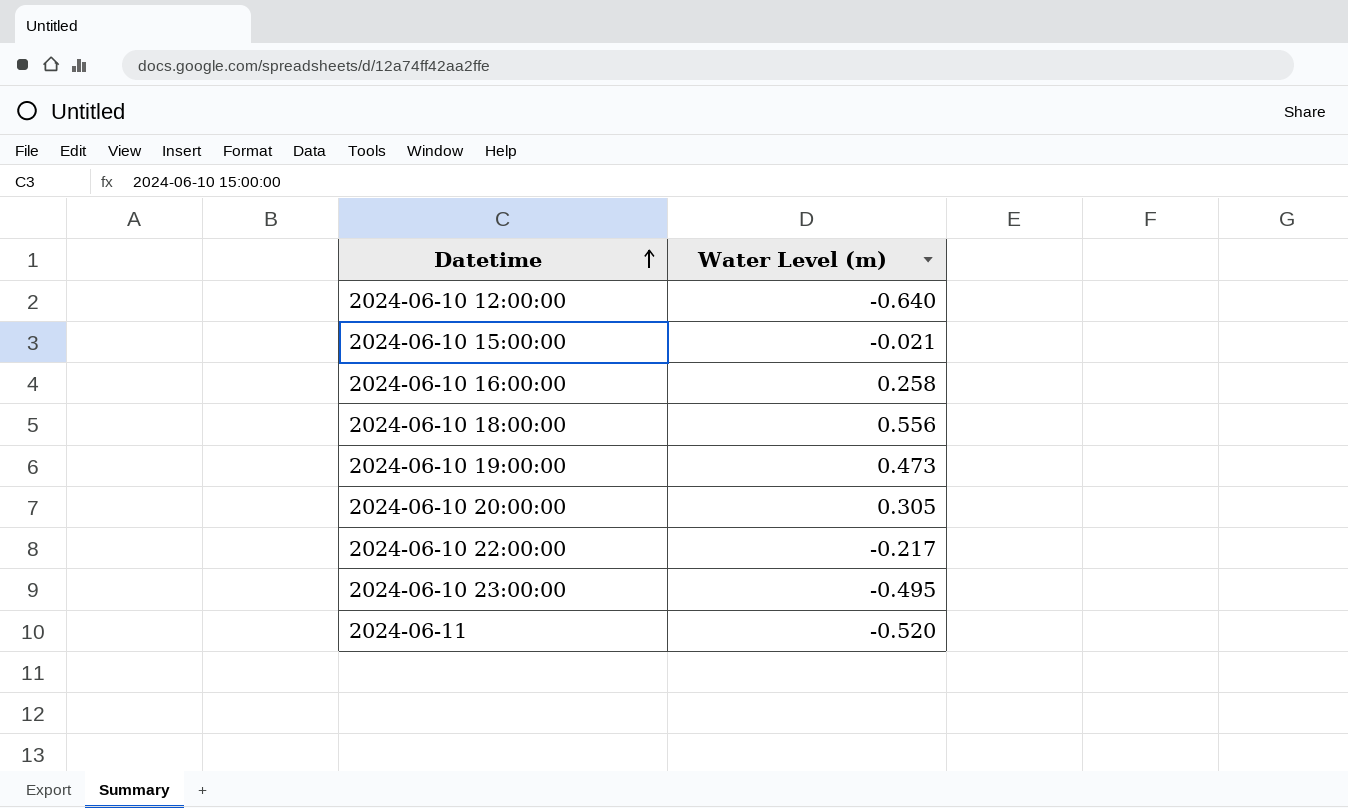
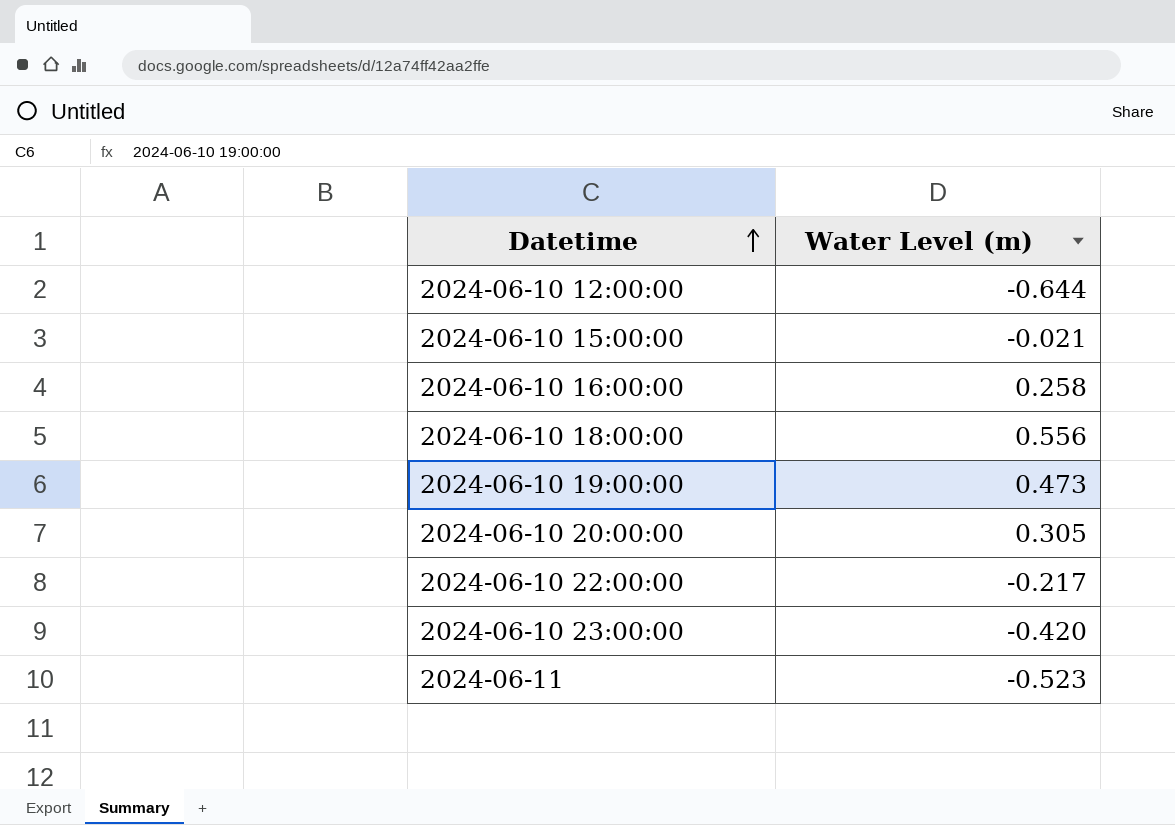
2024-06-10 12:00:00 | Water Level (m): -0.640 -> -0.644
2024-06-10 23:00:00 | Water Level (m): -0.495 -> -0.420
2024-06-11 | Water Level (m): -0.520 -> -0.523

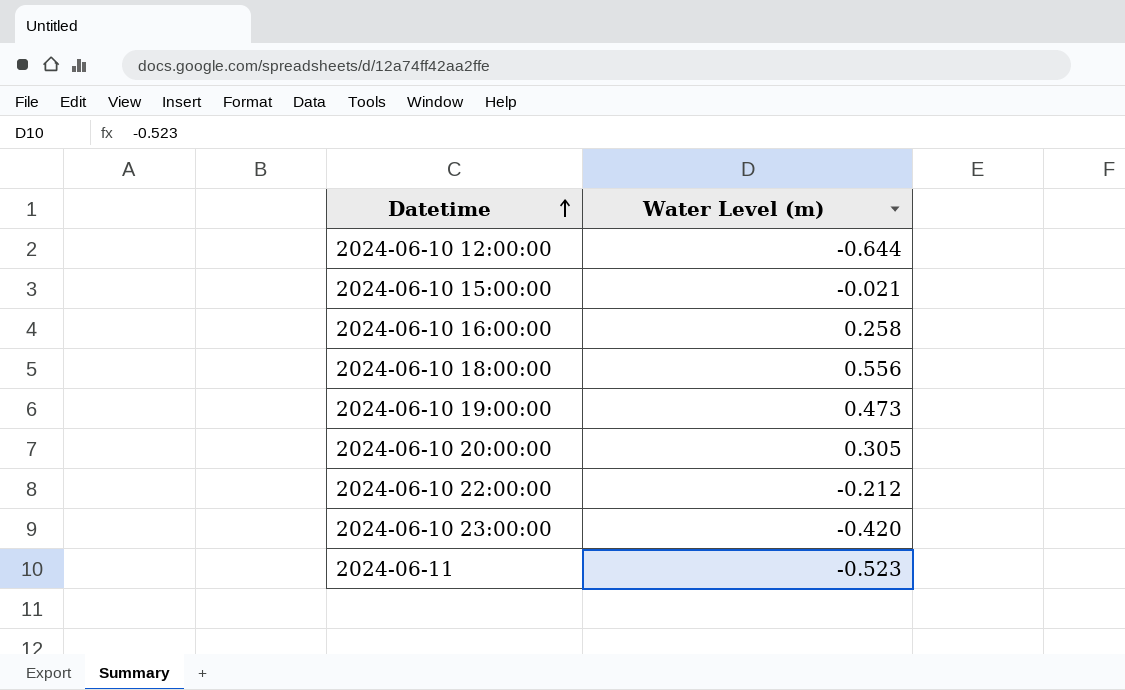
2024-06-10 22:00:00 | Water Level (m): -0.217 -> -0.212

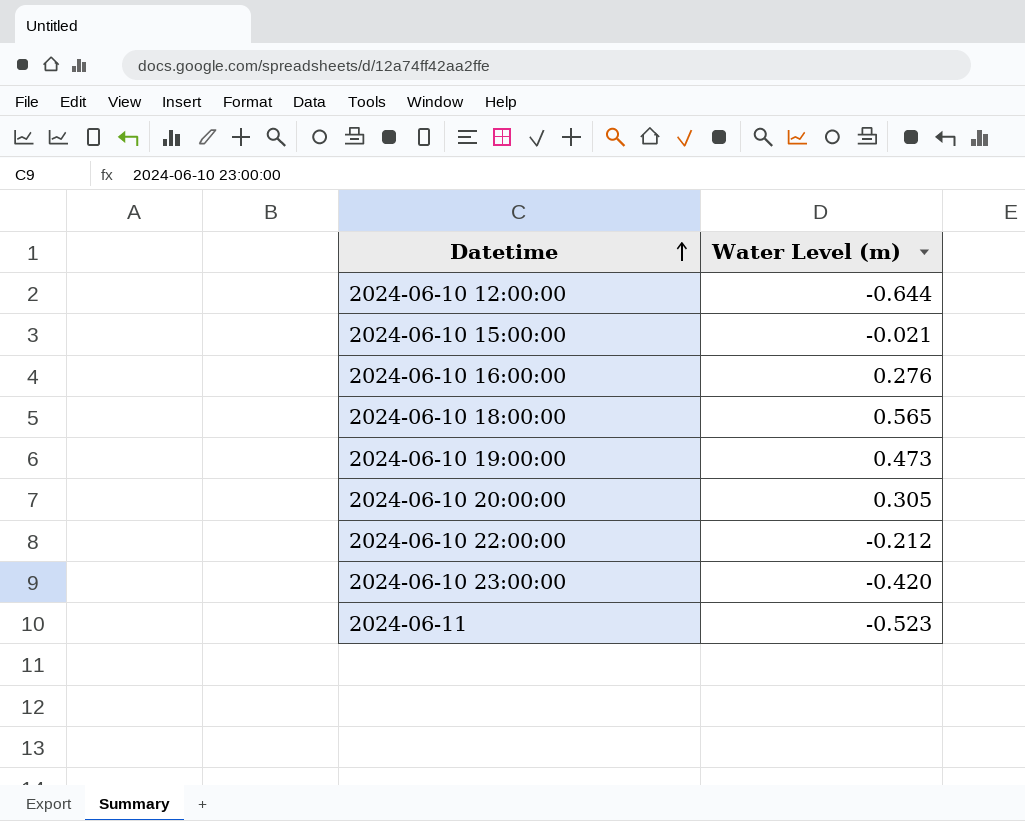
2024-06-10 16:00:00 | Water Level (m): 0.258 -> 0.276
2024-06-10 18:00:00 | Water Level (m): 0.556 -> 0.565

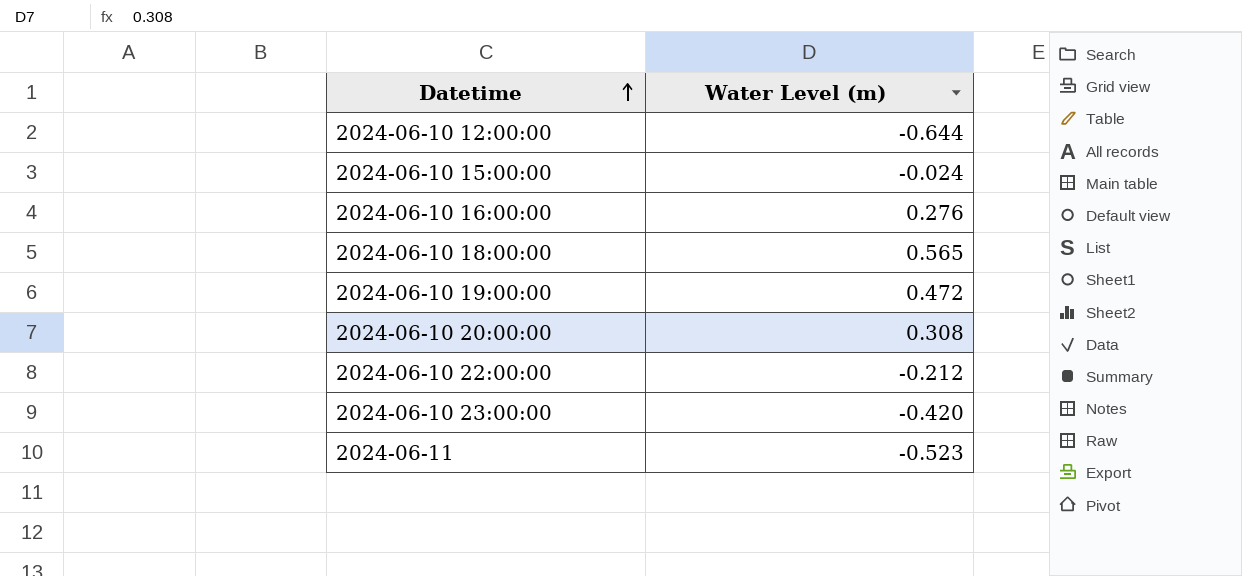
2024-06-10 15:00:00 | Water Level (m): -0.021 -> -0.024
2024-06-10 19:00:00 | Water Level (m): 0.473 -> 0.472
2024-06-10 20:00:00 | Water Level (m): 0.305 -> 0.308

